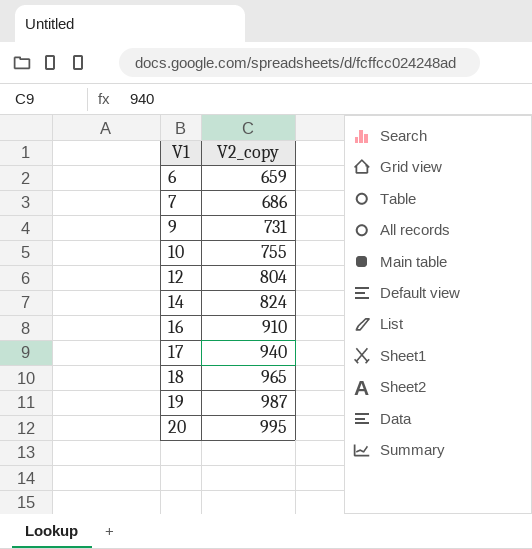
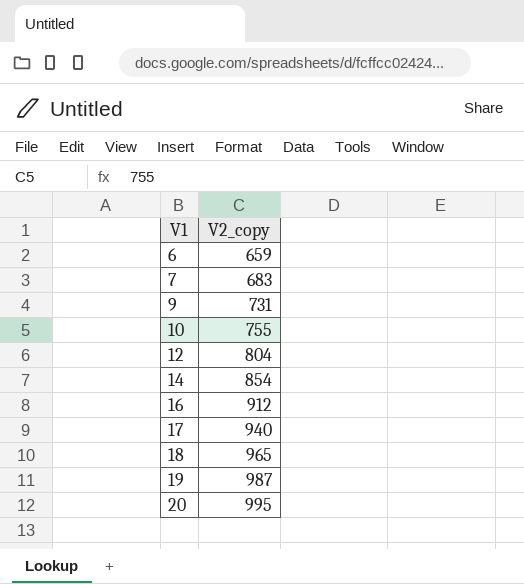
7 | V2_copy: 686 -> 683
14 | V2_copy: 824 -> 854
16 | V2_copy: 910 -> 912

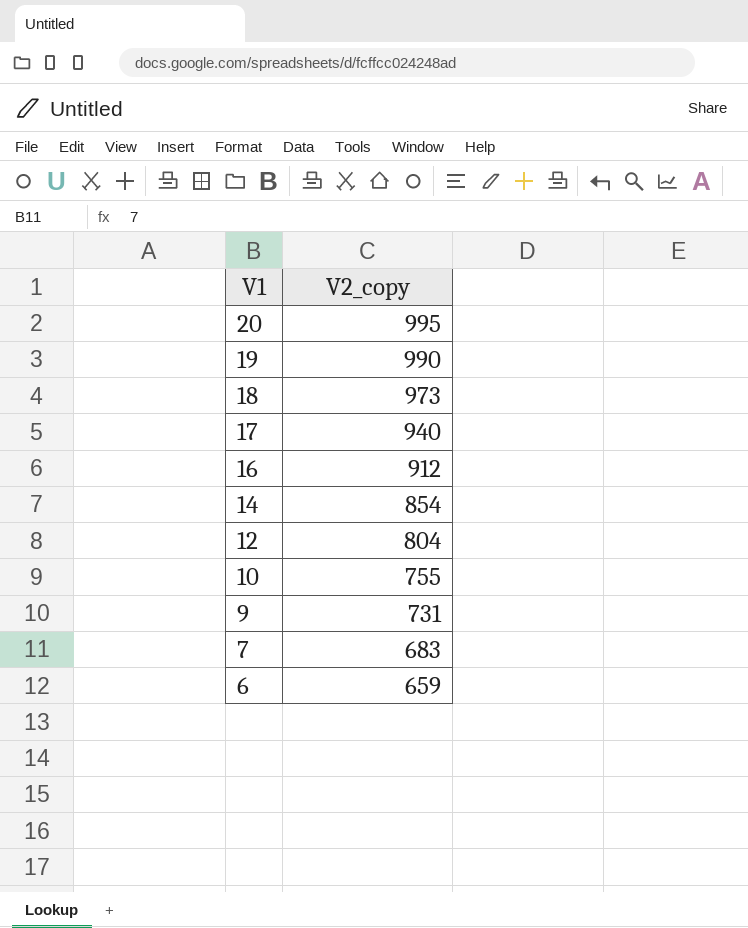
row order: V1 ascending -> V1 descending
19 | V2_copy: 987 -> 990
18 | V2_copy: 965 -> 973

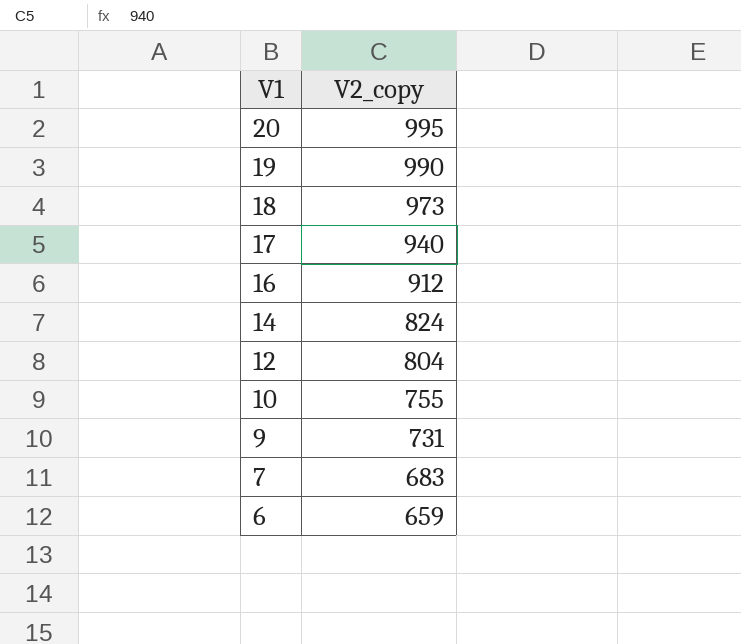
14 | V2_copy: 854 -> 824

